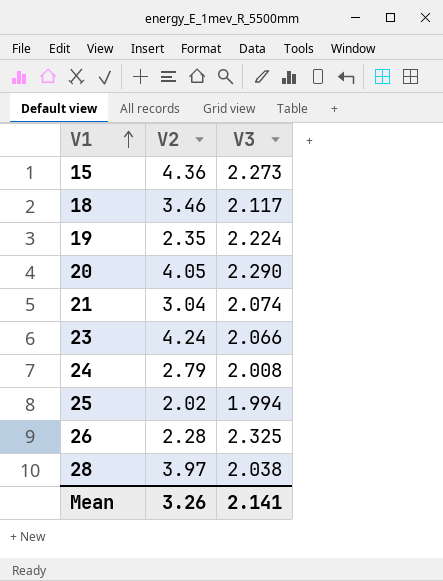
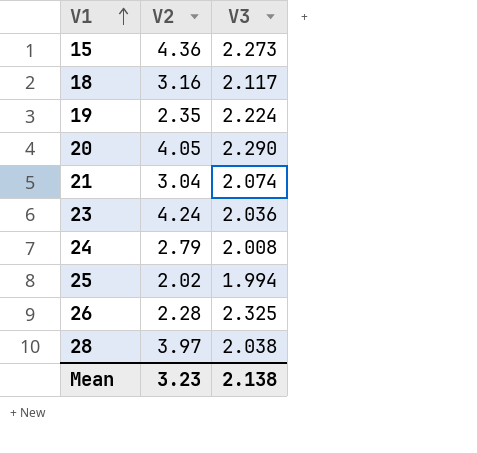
18 | V2: 3.46 -> 3.16
23 | V3: 2.066 -> 2.036
Mean | V2: 3.26 -> 3.23
Mean | V3: 2.141 -> 2.138

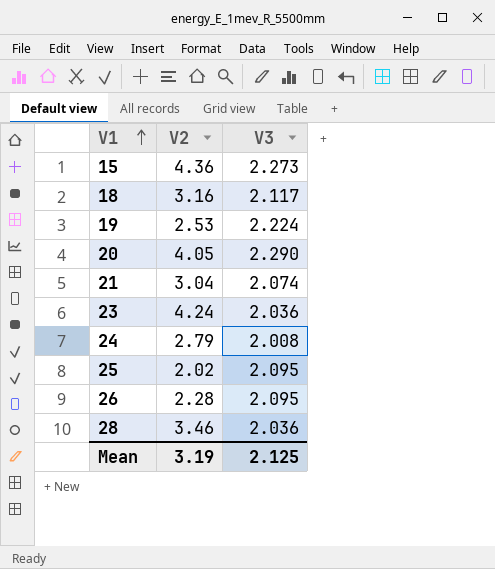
19 | V2: 2.35 -> 2.53
25 | V3: 1.994 -> 2.095
26 | V3: 2.325 -> 2.095
28 | V2: 3.97 -> 3.46
28 | V3: 2.038 -> 2.036
Mean | V2: 3.23 -> 3.19
Mean | V3: 2.138 -> 2.125

